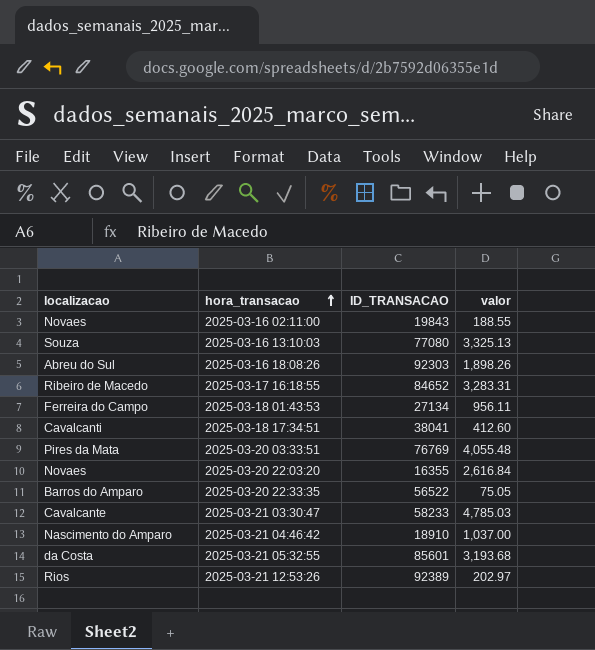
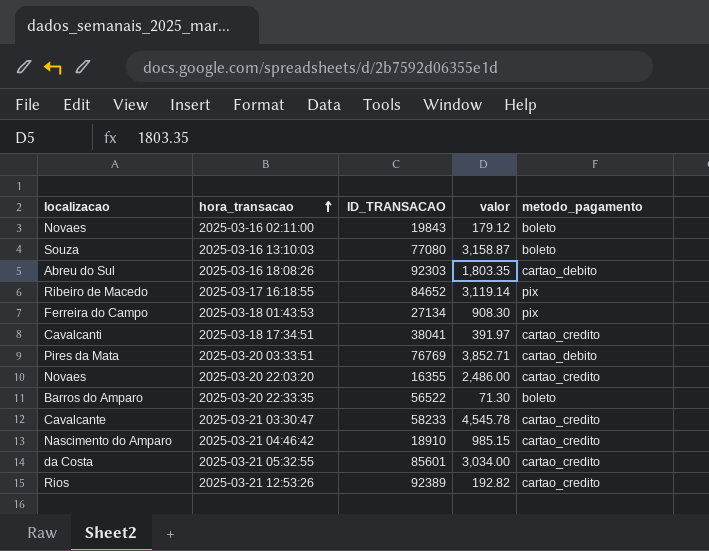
column metodo_pagamento | position: none -> 5
2025-03-16 02:11:00 | valor: 188.55 -> 179.12
2025-03-16 13:10:03 | valor: 3,325.13 -> 3,158.87
2025-03-16 18:08:26 | valor: 1,898.26 -> 1,803.35
2025-03-17 16:18:55 | valor: 3,283.31 -> 3,119.14
2025-03-18 01:43:53 | valor: 956.11 -> 908.30
2025-03-18 17:34:51 | valor: 412.60 -> 391.97
2025-03-20 03:33:51 | valor: 4,055.48 -> 3,852.71
2025-03-20 22:03:20 | valor: 2,616.84 -> 2,486.00
2025-03-20 22:33:35 | valor: 75.05 -> 71.30
2025-03-21 03:30:47 | valor: 4,785.03 -> 4,545.78
2025-03-21 04:46:42 | valor: 1,037.00 -> 985.15
2025-03-21 05:32:55 | valor: 3,193.68 -> 3,034.00
2025-03-21 12:53:26 | valor: 202.97 -> 192.82

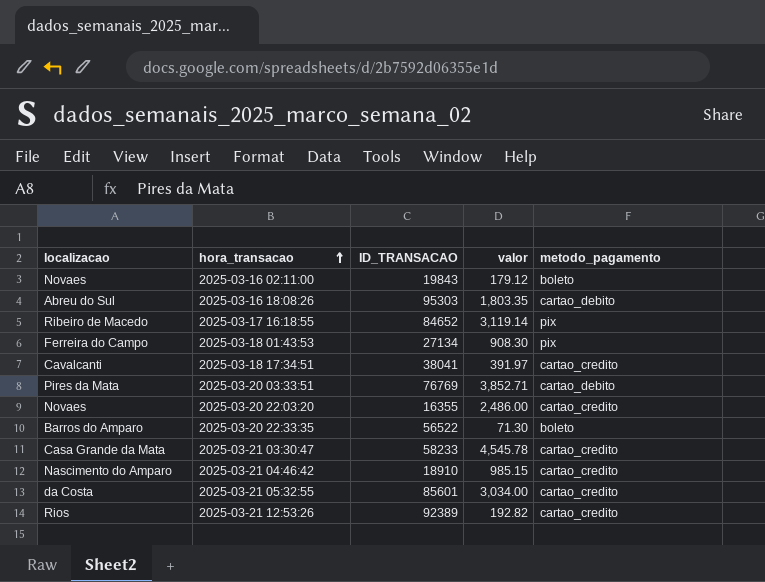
row 2025-03-16 13:10:03: Souza | 77080 | 3,158.87 | boleto -> none
2025-03-16 18:08:26 | ID_TRANSACAO: 92303 -> 95303
2025-03-21 03:30:47 | localizacao: Cavalcante -> Casa Grande da Mata

